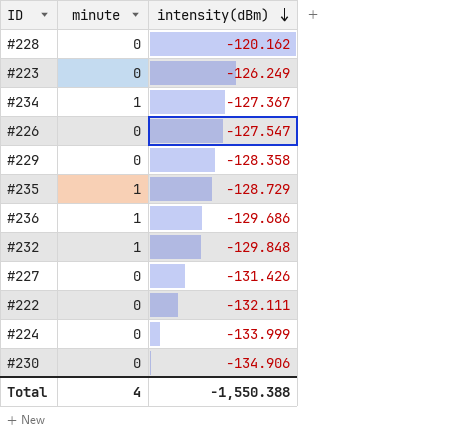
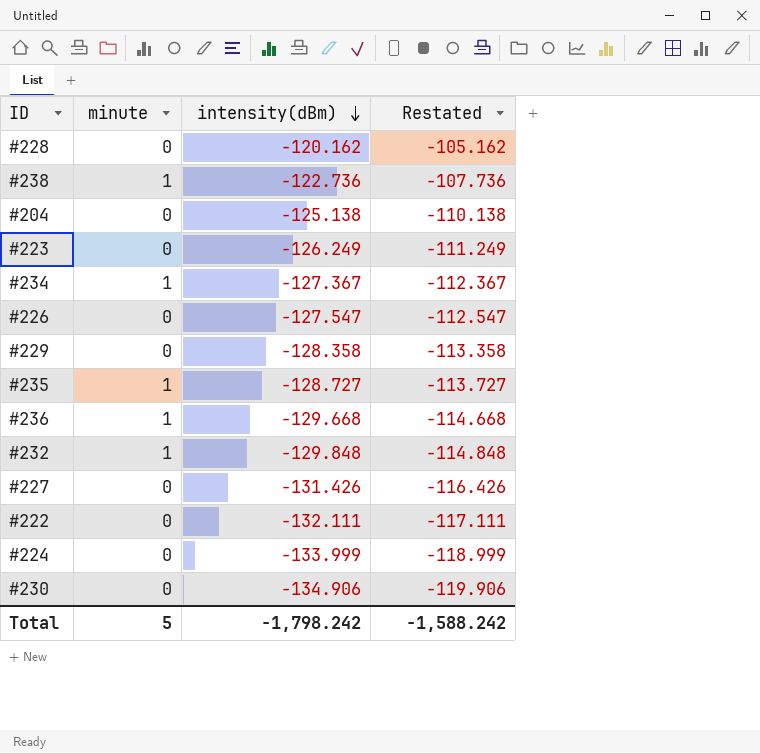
column Restated | formula: none -> [intensity(dBm)] + 15
row #238: none -> 1 | -122.736 | -107.736
row #204: none -> 0 | -125.138 | -110.138
#235 | intensity(dBm): -128.729 -> -128.727
#236 | intensity(dBm): -129.686 -> -129.668
Total | minute: 4 -> 5
Total | intensity(dBm): -1,550.388 -> -1,798.242

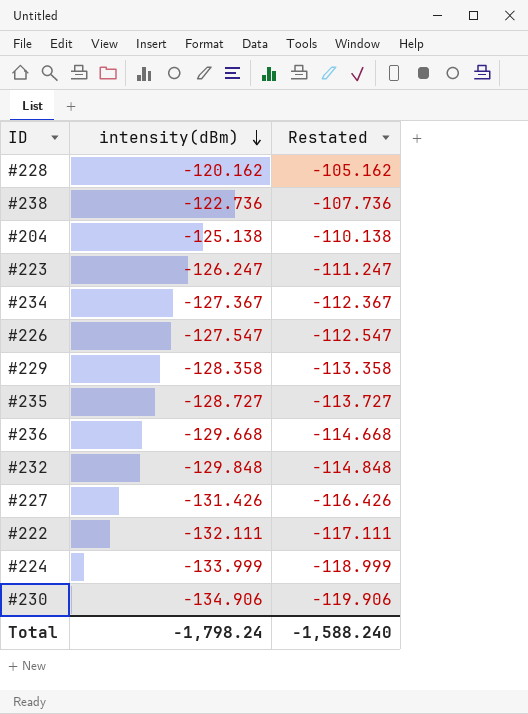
column minute | position: 2 -> none
#223 | intensity(dBm): -126.249 -> -126.247
#223 | Restated: -111.249 -> -111.247
Total | intensity(dBm): -1,798.242 -> -1,798.24
Total | Restated: -1,588.242 -> -1,588.240

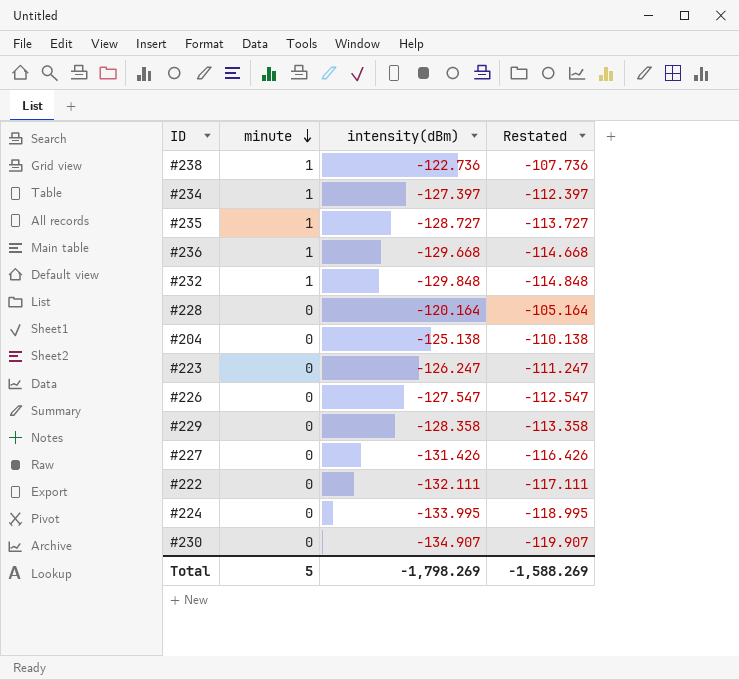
row order: intensity(dBm) descending -> minute descending
column minute | position: none -> 2
#234 | intensity(dBm): -127.367 -> -127.397
#234 | Restated: -112.367 -> -112.397
#228 | intensity(dBm): -120.162 -> -120.164
#228 | Restated: -105.162 -> -105.164
#224 | intensity(dBm): -133.999 -> -133.995
#224 | Restated: -118.999 -> -118.995
#230 | intensity(dBm): -134.906 -> -134.907
#230 | Restated: -119.906 -> -119.907
Total | intensity(dBm): -1,798.24 -> -1,798.269
Total | Restated: -1,588.240 -> -1,588.269

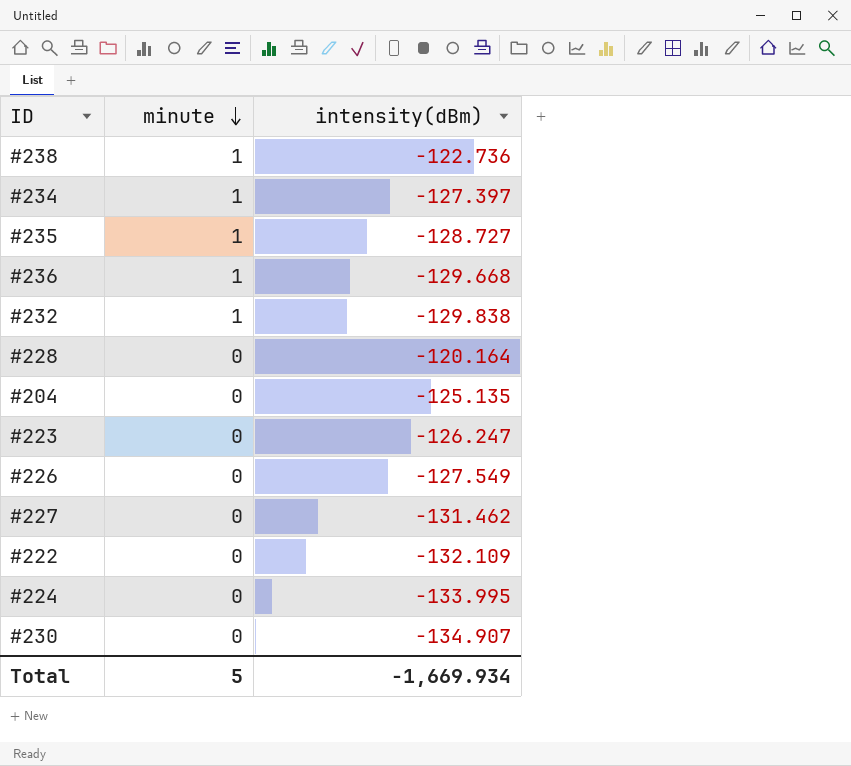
column Restated | formula: [intensity(dBm)] + 15 -> none
row #229: 0 | -128.358 | -113.358 -> none
#232 | intensity(dBm): -129.848 -> -129.838
#204 | intensity(dBm): -125.138 -> -125.135
#226 | intensity(dBm): -127.547 -> -127.549
#227 | intensity(dBm): -131.426 -> -131.462
#222 | intensity(dBm): -132.111 -> -132.109
Total | intensity(dBm): -1,798.269 -> -1,669.934

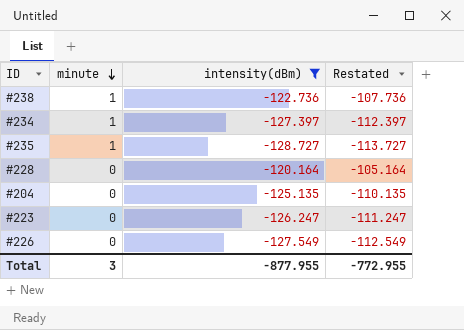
filter: none -> intensity(dBm) >= -128.727
column Restated | formula: none -> [intensity(dBm)] + 15
Total | minute: 5 -> 3
Total | intensity(dBm): -1,669.934 -> -877.955

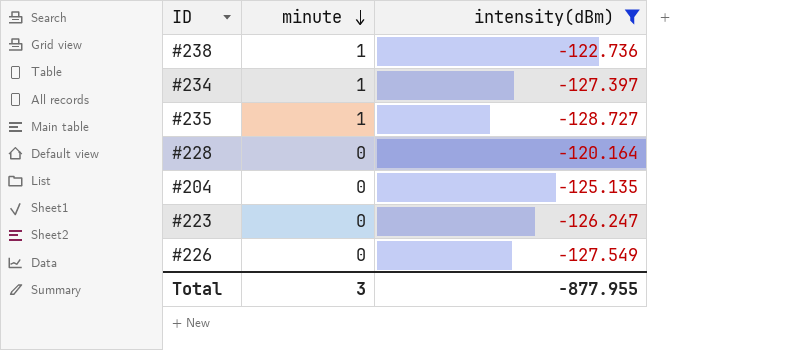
column Restated | formula: [intensity(dBm)] + 15 -> none

